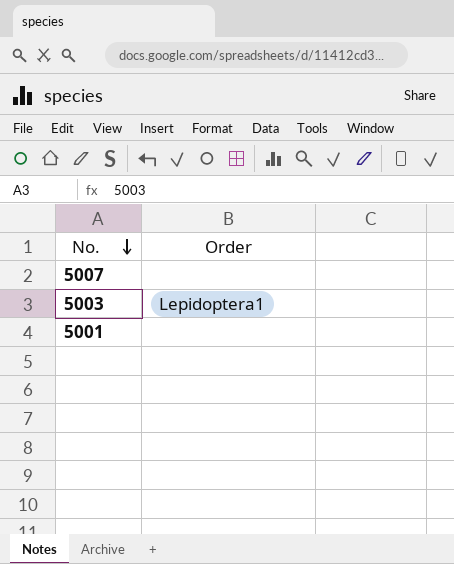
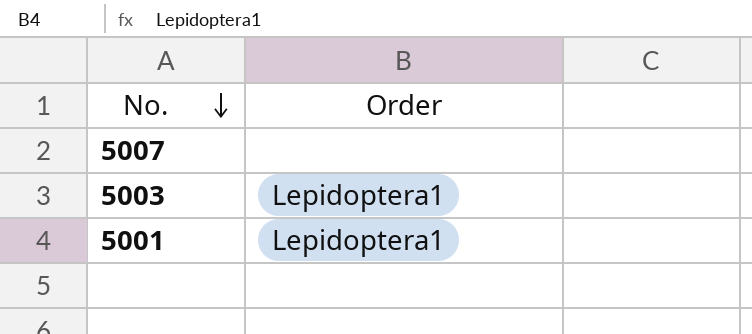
5001 | Order: none -> Lepidoptera1

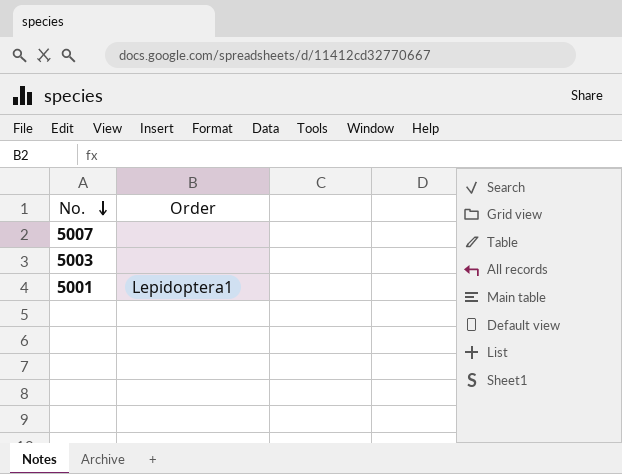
5003 | Order: Lepidoptera1 -> none

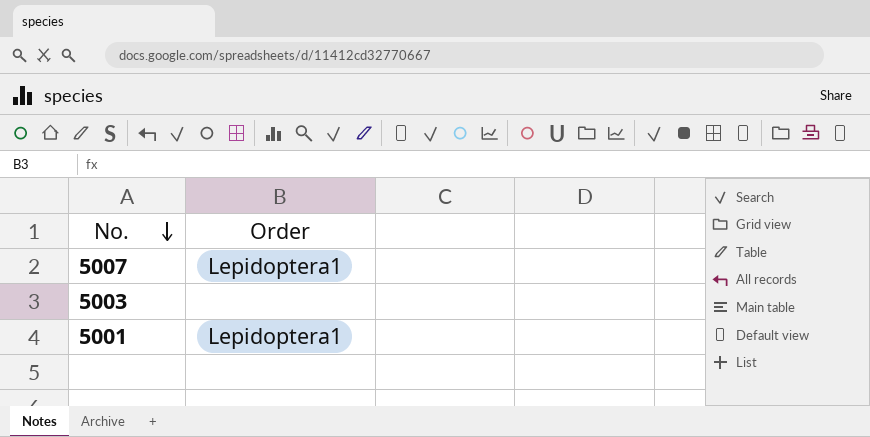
5007 | Order: none -> Lepidoptera1

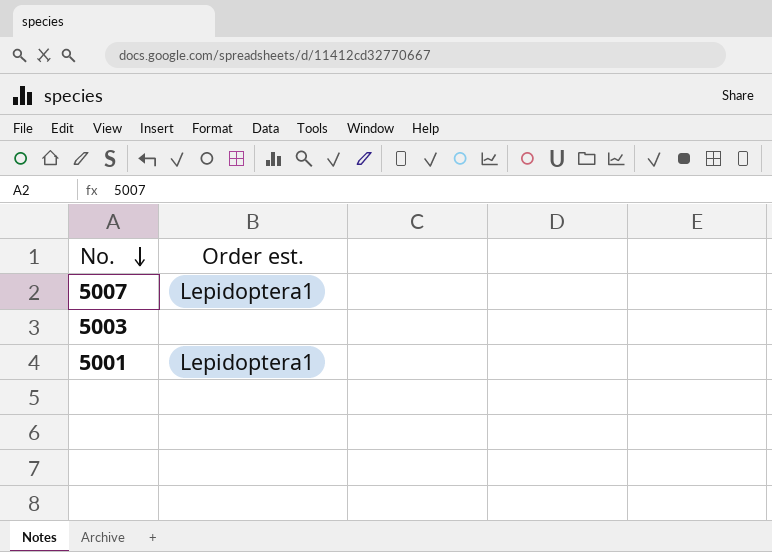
column name: Order -> Order est.

